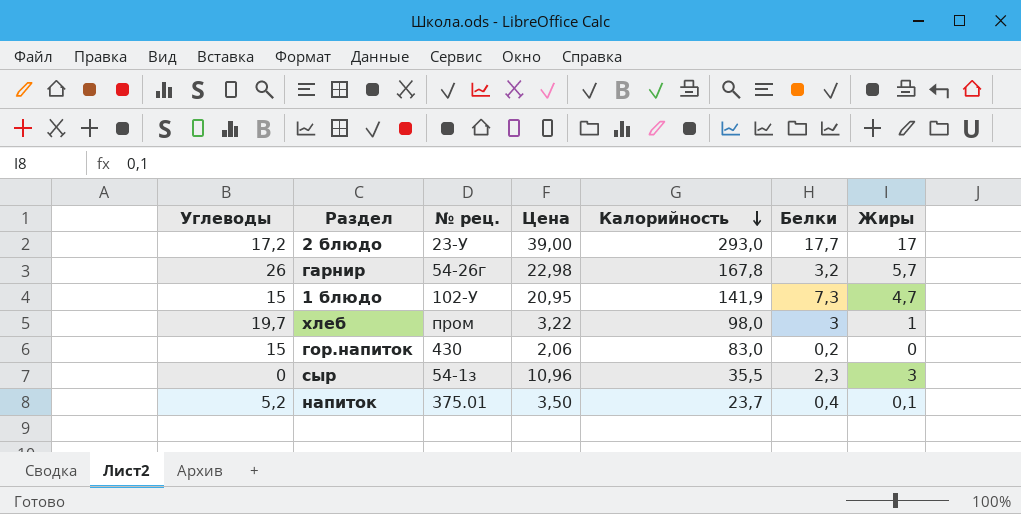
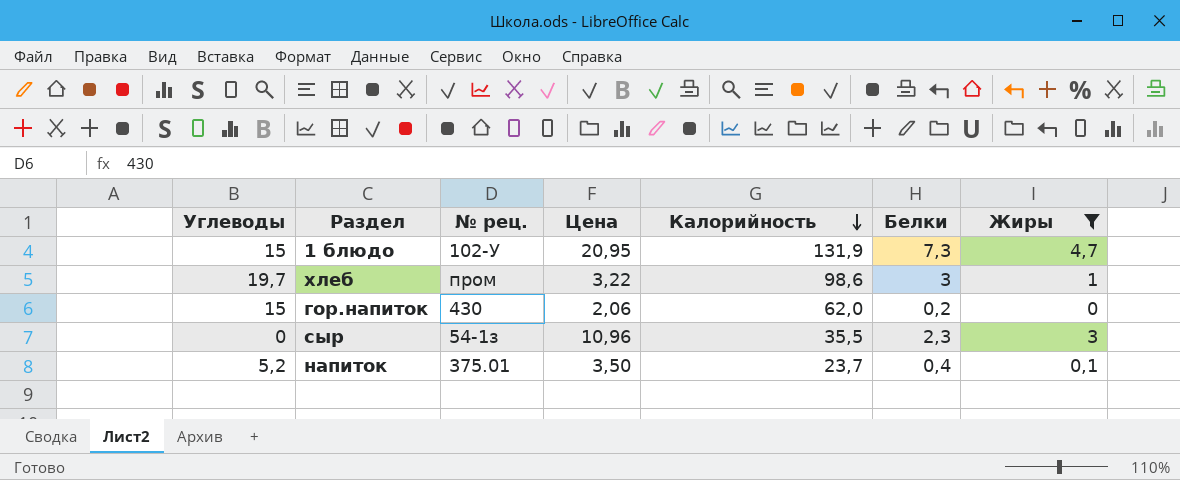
filter: none -> Жиры <= 4,7
1 блюдо | Калорийность: 141,9 -> 131,9
хлеб | Калорийность: 98,0 -> 98,6
гор.напиток | Калорийность: 83,0 -> 62,0

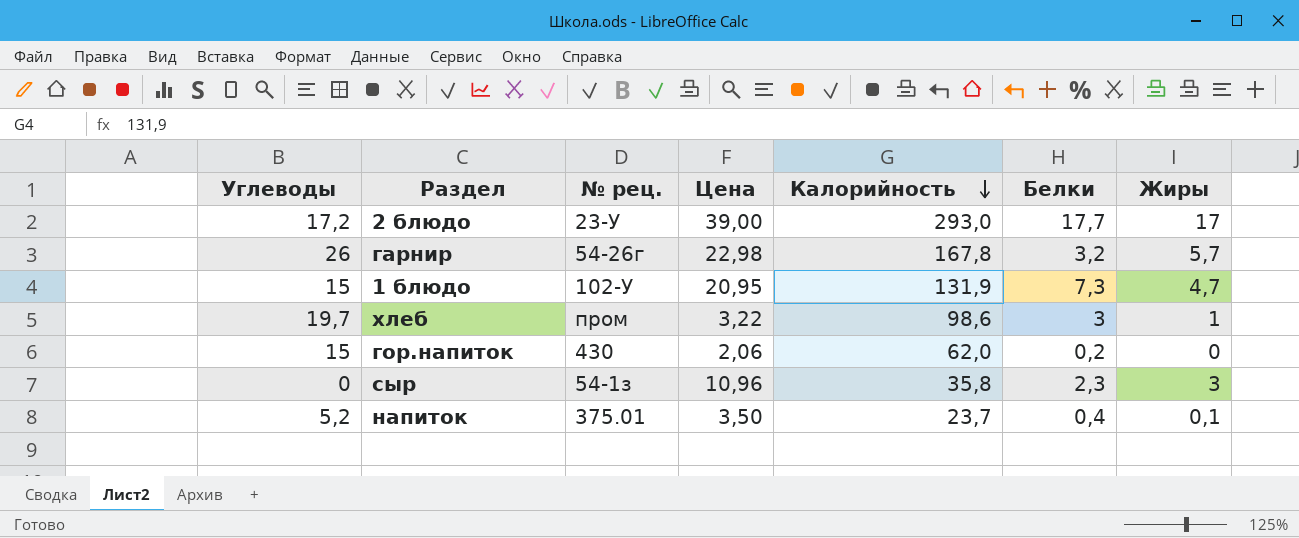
filter: Жиры <= 4,7 -> none
сыр | Калорийность: 35,5 -> 35,8

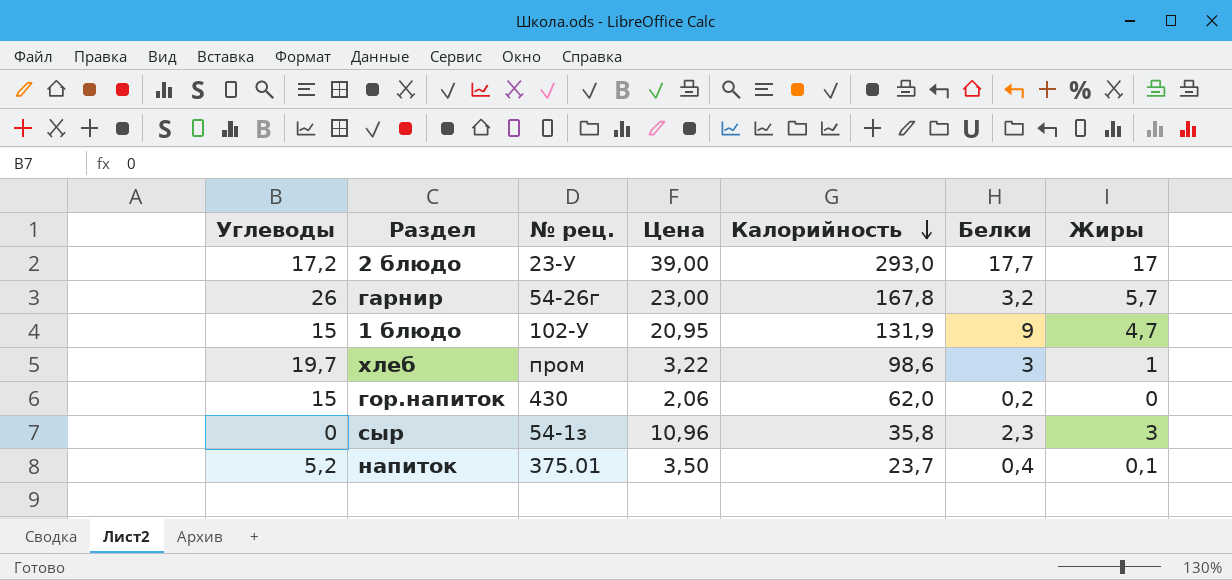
гарнир | Цена: 22,98 -> 23,00
1 блюдо | Белки: 7,3 -> 9

